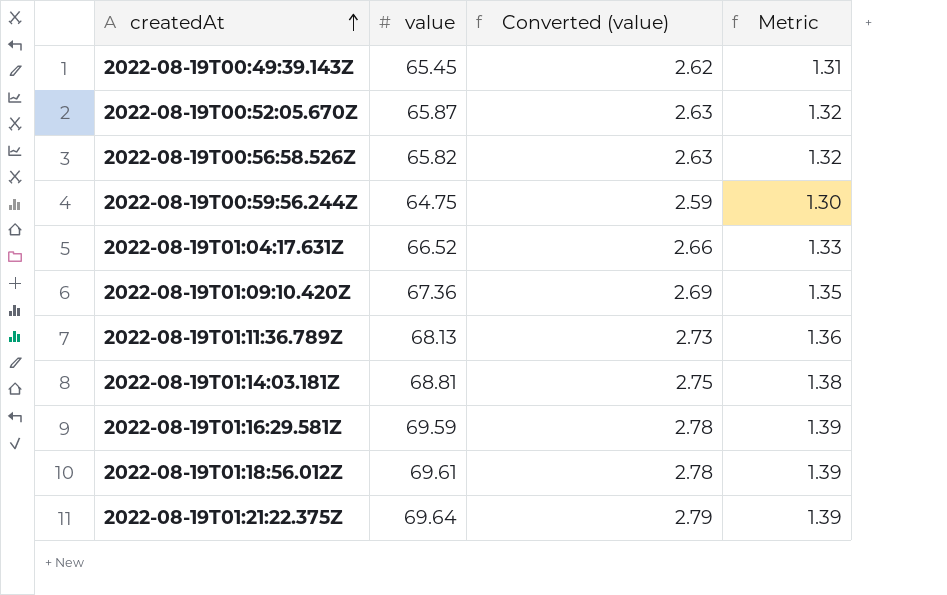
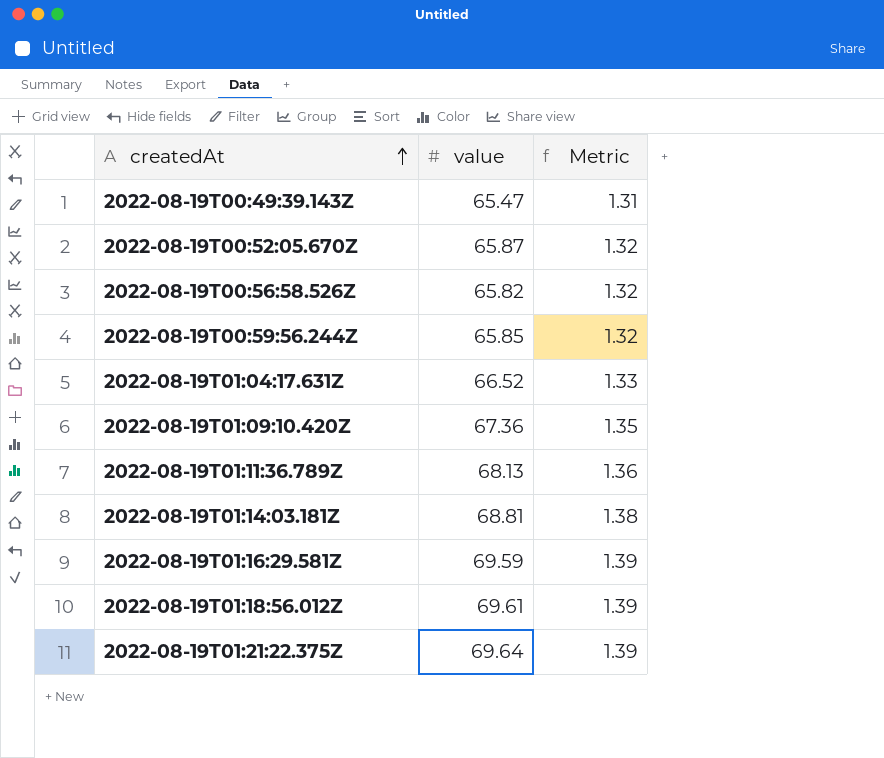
column Converted (value) | formula: [value] * 0.04 -> none
2022-08-19T00:49:39.143Z | value: 65.45 -> 65.47
2022-08-19T00:59:56.244Z | value: 64.75 -> 65.85
2022-08-19T00:59:56.244Z | Metric: 1.30 -> 1.32

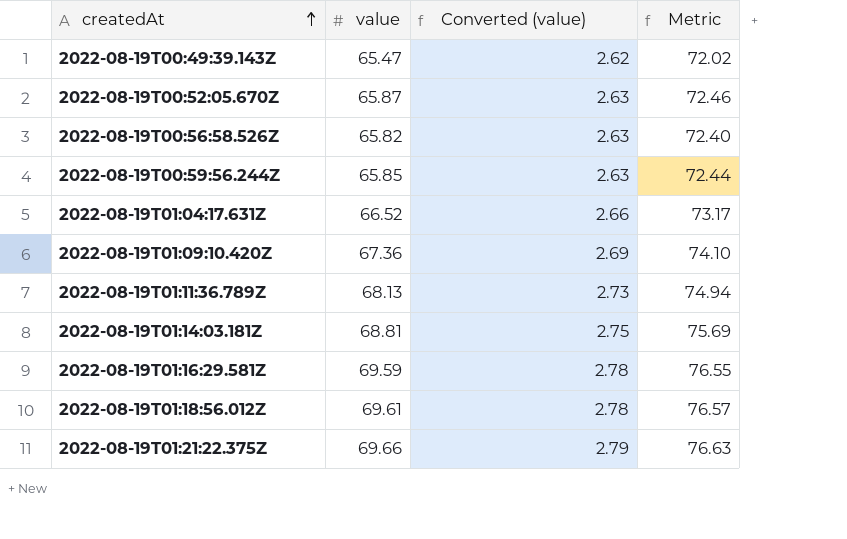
column Converted (value) | formula: none -> [value] * 0.04
column Metric | formula: [value] * 0.02 -> [value] * 1.1
2022-08-19T01:21:22.375Z | value: 69.64 -> 69.66

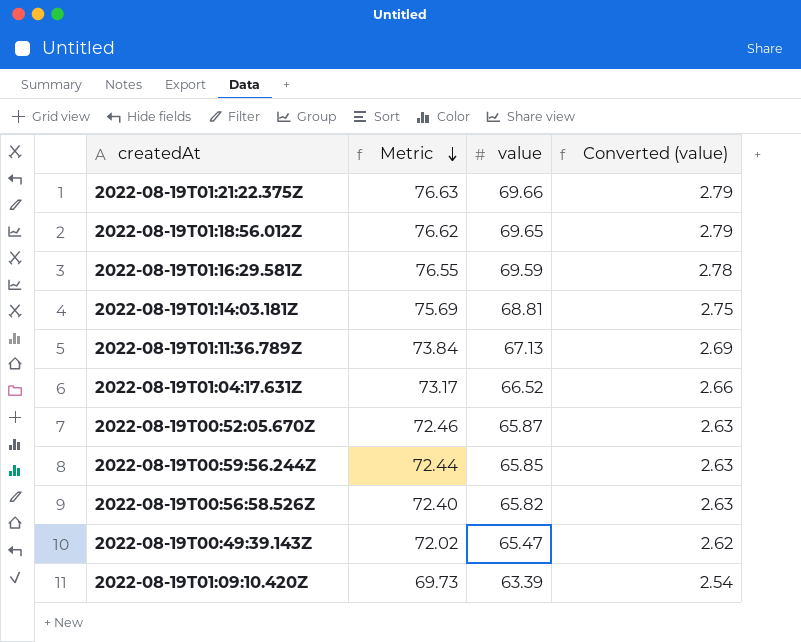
row order: createdAt ascending -> Metric descending
column Metric | position: 4 -> 2
2022-08-19T01:18:56.012Z | Metric: 76.57 -> 76.62
2022-08-19T01:18:56.012Z | value: 69.61 -> 69.65
2022-08-19T01:18:56.012Z | Converted (value): 2.78 -> 2.79
2022-08-19T01:11:36.789Z | Metric: 74.94 -> 73.84
2022-08-19T01:11:36.789Z | value: 68.13 -> 67.13
2022-08-19T01:11:36.789Z | Converted (value): 2.73 -> 2.69
2022-08-19T01:09:10.420Z | Metric: 74.10 -> 69.73
2022-08-19T01:09:10.420Z | value: 67.36 -> 63.39
2022-08-19T01:09:10.420Z | Converted (value): 2.69 -> 2.54

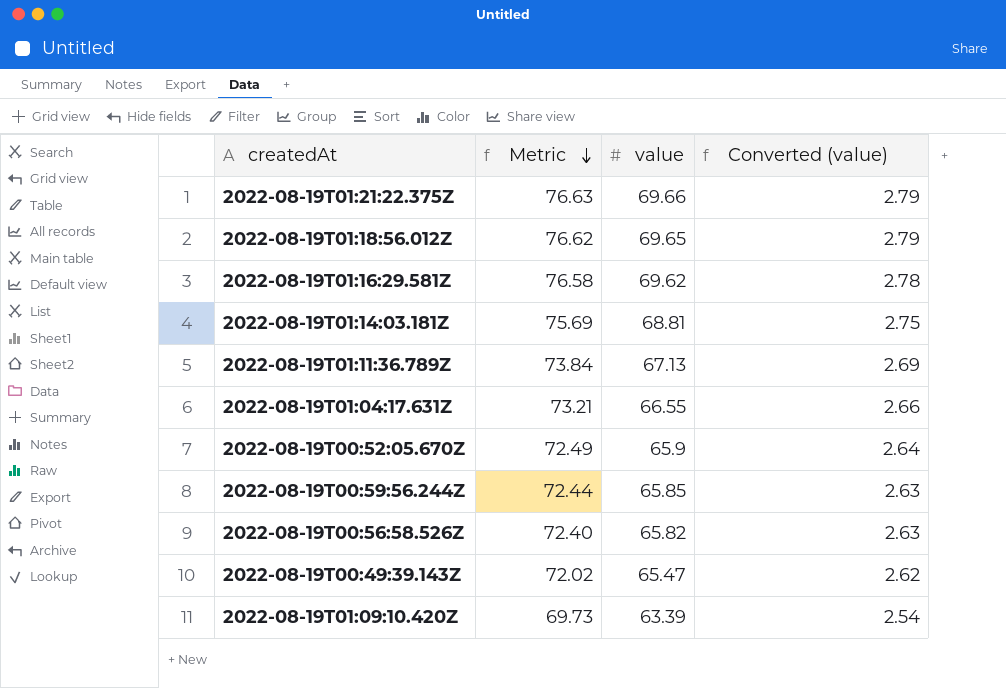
2022-08-19T01:16:29.581Z | Metric: 76.55 -> 76.58
2022-08-19T01:16:29.581Z | value: 69.59 -> 69.62
2022-08-19T01:04:17.631Z | Metric: 73.17 -> 73.21
2022-08-19T01:04:17.631Z | value: 66.52 -> 66.55
2022-08-19T00:52:05.670Z | Metric: 72.46 -> 72.49
2022-08-19T00:52:05.670Z | value: 65.87 -> 65.9
2022-08-19T00:52:05.670Z | Converted (value): 2.63 -> 2.64

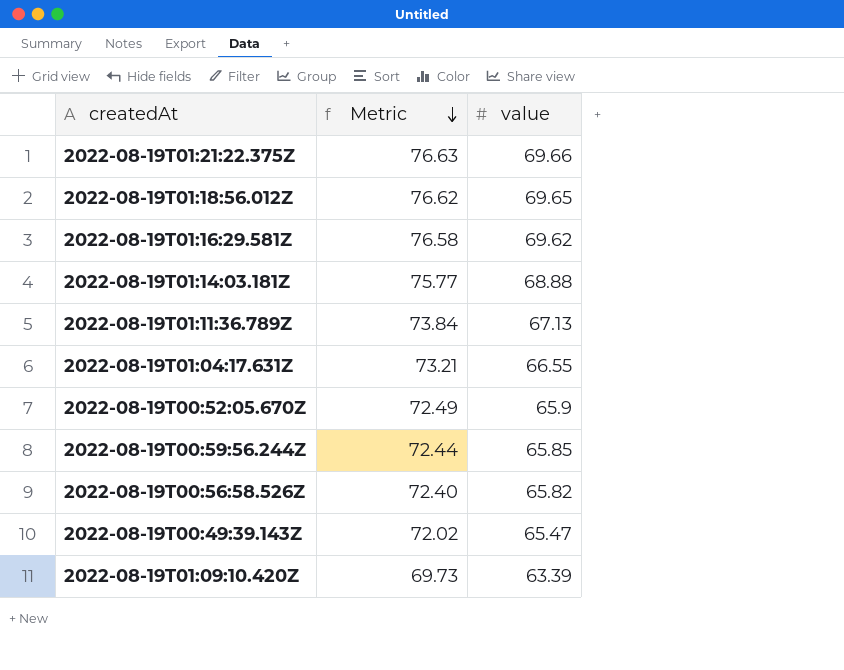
column Converted (value) | formula: [value] * 0.04 -> none
2022-08-19T01:14:03.181Z | Metric: 75.69 -> 75.77
2022-08-19T01:14:03.181Z | value: 68.81 -> 68.88

